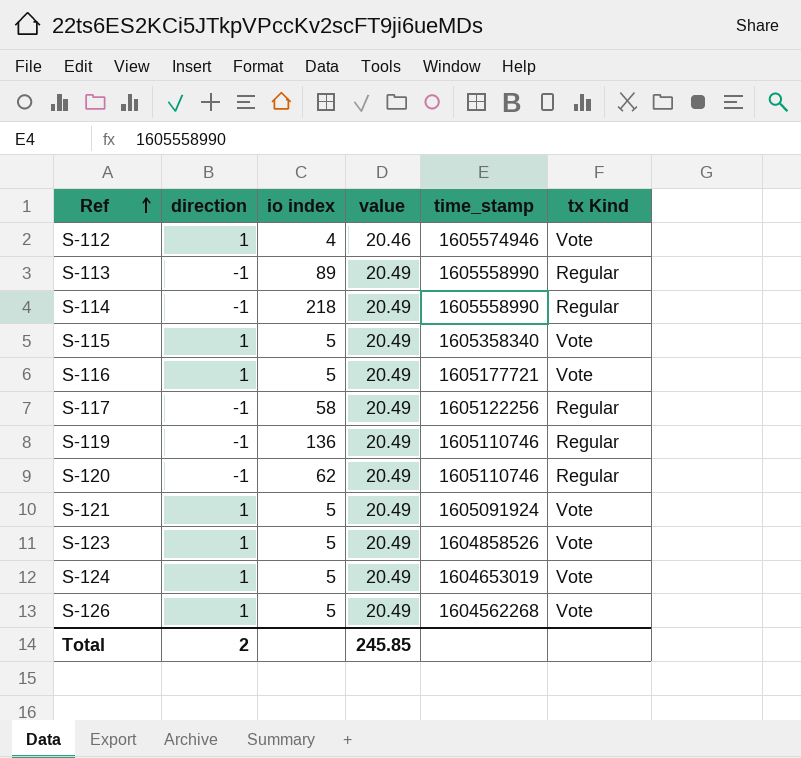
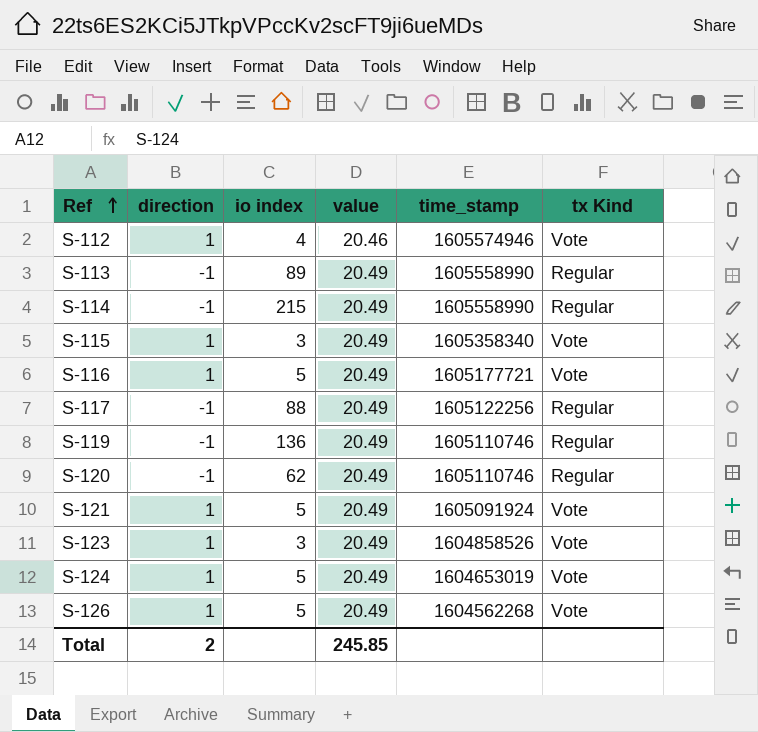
S-114 | io index: 218 -> 215
S-115 | io index: 5 -> 3
S-117 | io index: 58 -> 88
S-123 | io index: 5 -> 3

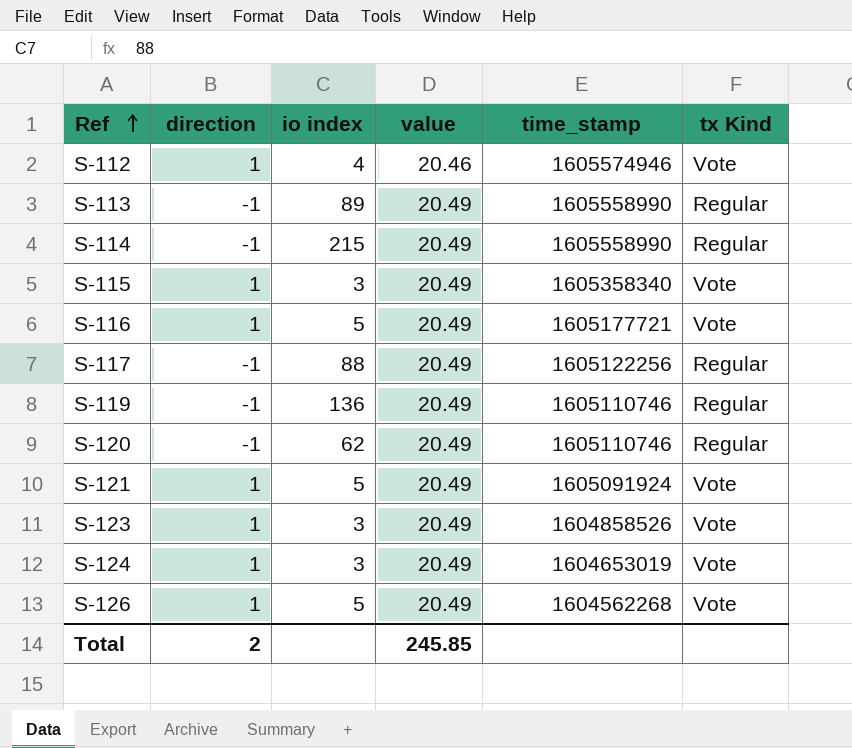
S-124 | io index: 5 -> 3

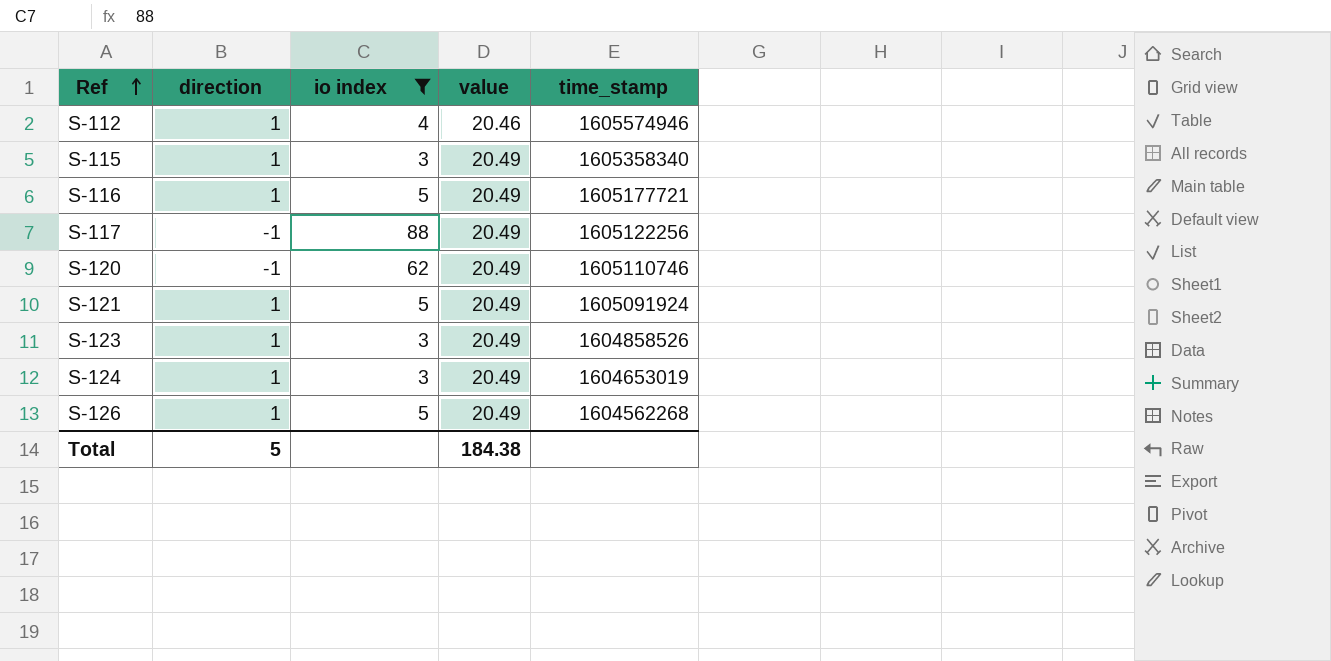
filter: none -> io index <= 88
column tx Kind | position: 6 -> none
Total | direction: 2 -> 5
Total | value: 245.85 -> 184.38

